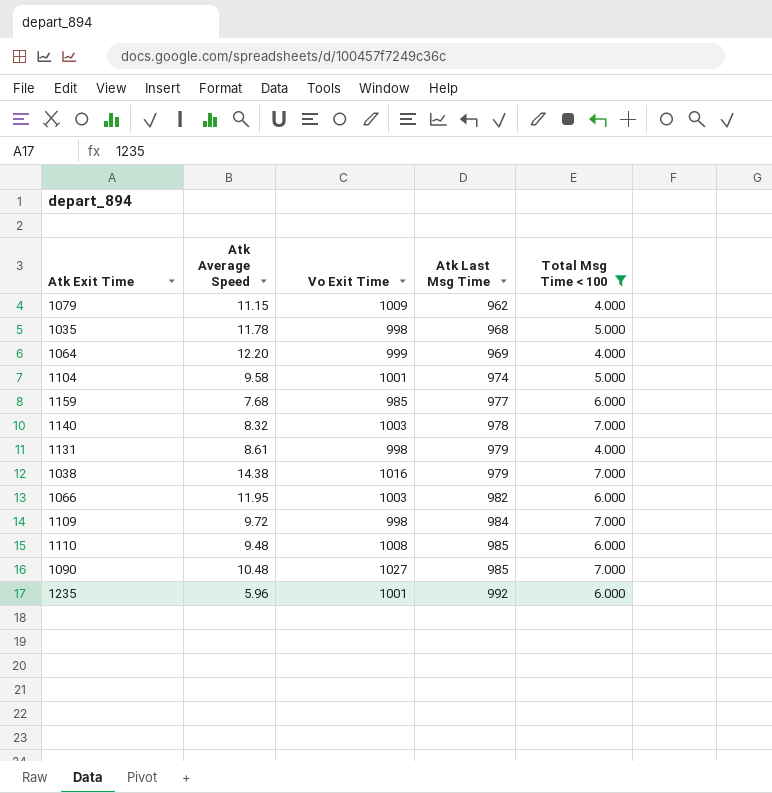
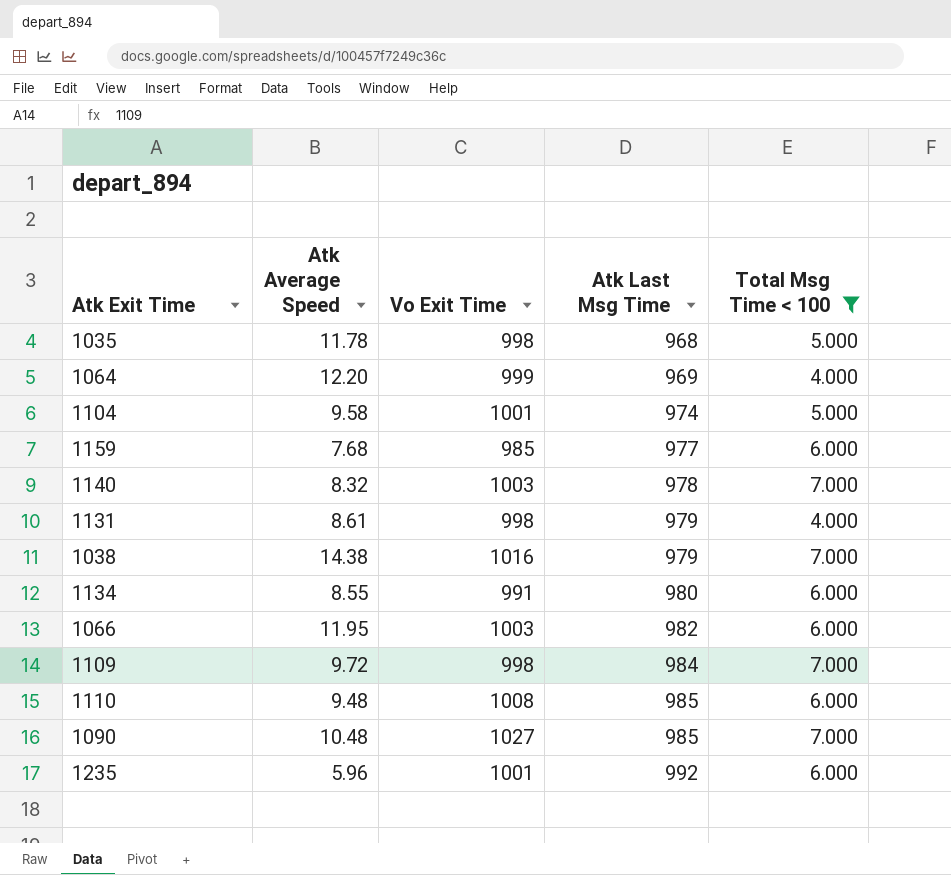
row 1079: 11.15 | 1009 | 962 | 4.000 -> none
row 1134: none -> 8.55 | 991 | 980 | 6.000

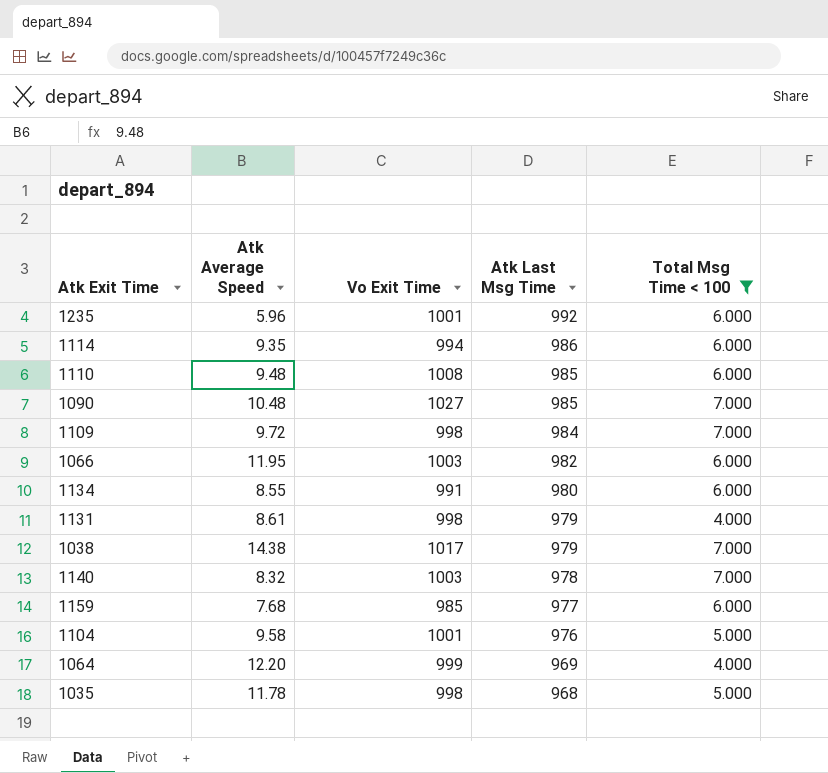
row order: Atk Last Msg Time ascending -> Atk Last Msg Time descending
row 1114: none -> 9.35 | 994 | 986 | 6.000
1038 | Vo Exit Time: 1016 -> 1017
1104 | Atk Last Msg Time: 974 -> 976

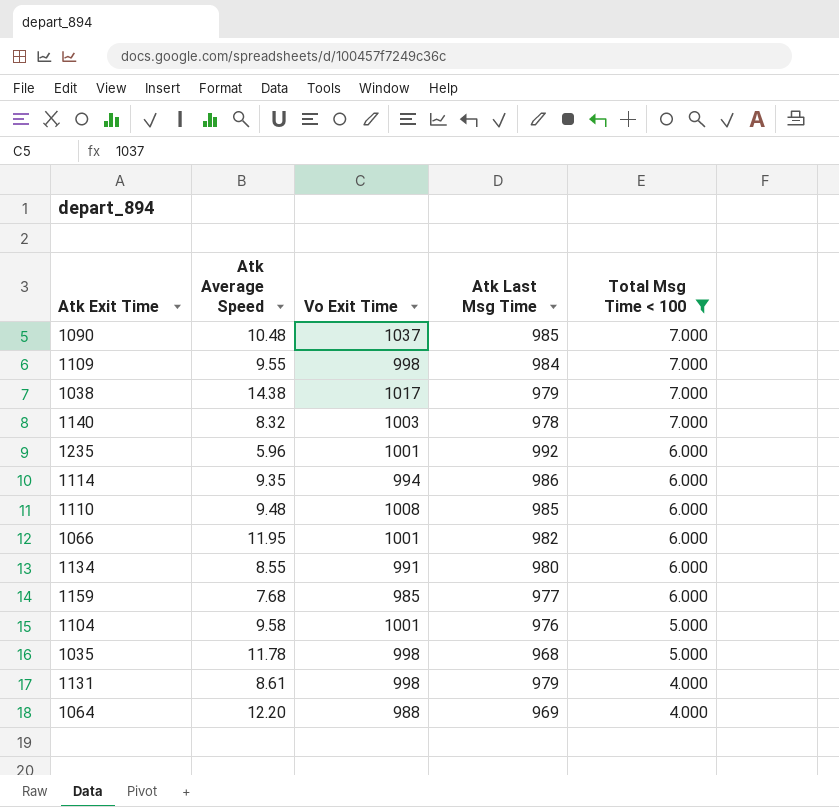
row order: Atk Last Msg Time descending -> Total Msg Time < 100 descending
1090 | Vo Exit Time: 1027 -> 1037
1109 | Atk Average Speed: 9.72 -> 9.55
1066 | Vo Exit Time: 1003 -> 1001
1064 | Vo Exit Time: 999 -> 988

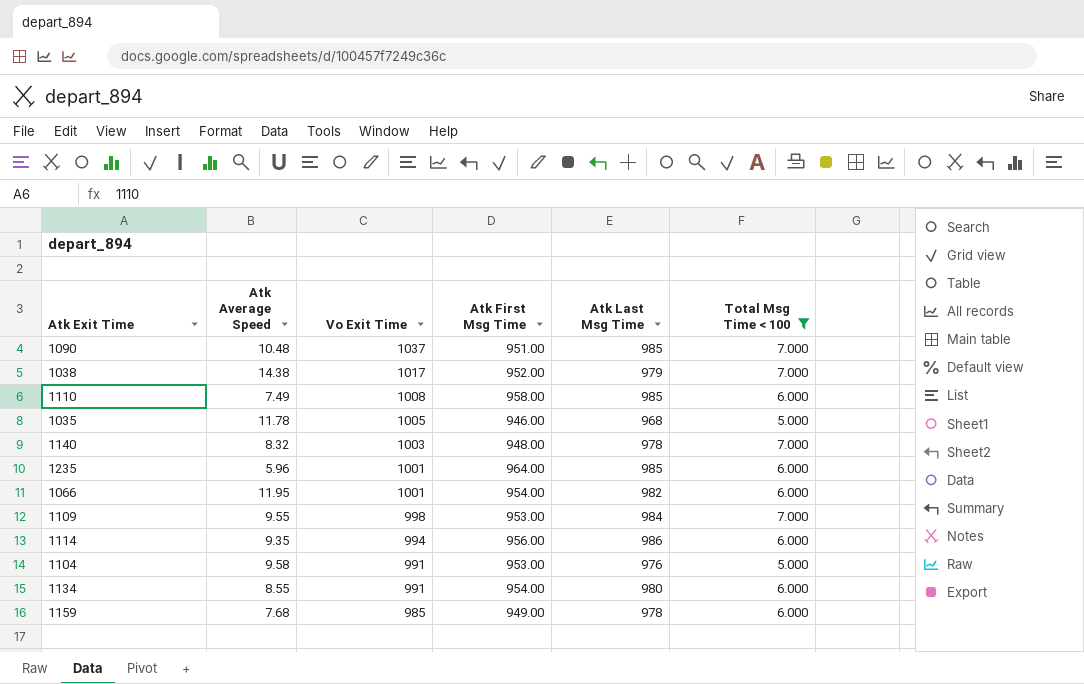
row order: Total Msg Time < 100 descending -> Vo Exit Time descending
column Atk First Msg Time | position: none -> 4
row 1131: 8.61 | 998 | 979 | 4.000 -> none
row 1064: 12.20 | 988 | 969 | 4.000 -> none
1110 | Atk Average Speed: 9.48 -> 7.49
1035 | Vo Exit Time: 998 -> 1005
1235 | Atk Last Msg Time: 992 -> 985
1104 | Vo Exit Time: 1001 -> 991
1159 | Atk Last Msg Time: 977 -> 978

